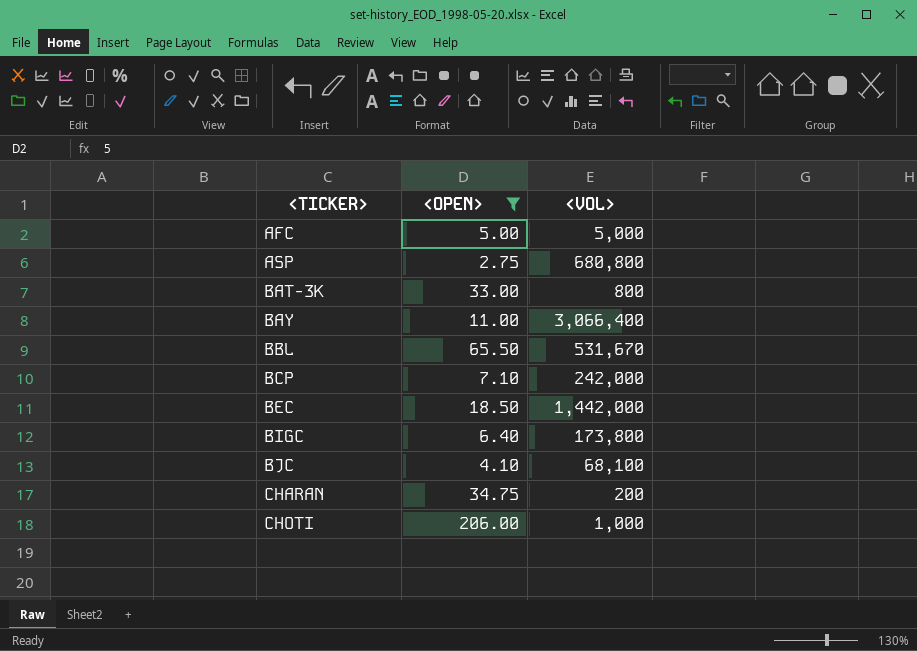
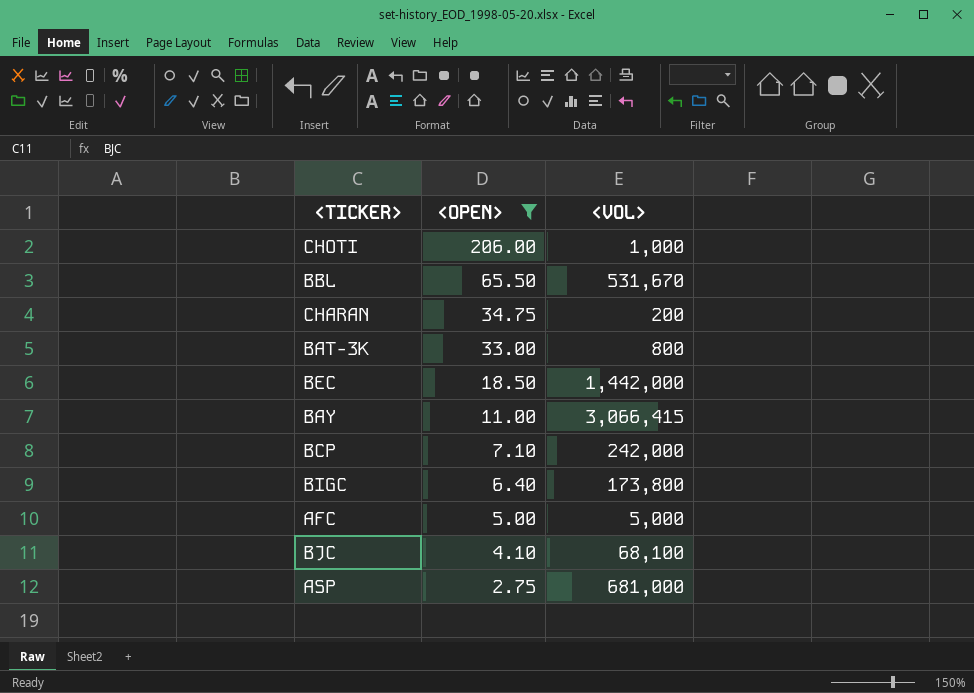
row order: <TICKER> ascending -> <OPEN> descending
BAY | <VOL>: 3,066,400 -> 3,066,415
ASP | <VOL>: 680,800 -> 681,000

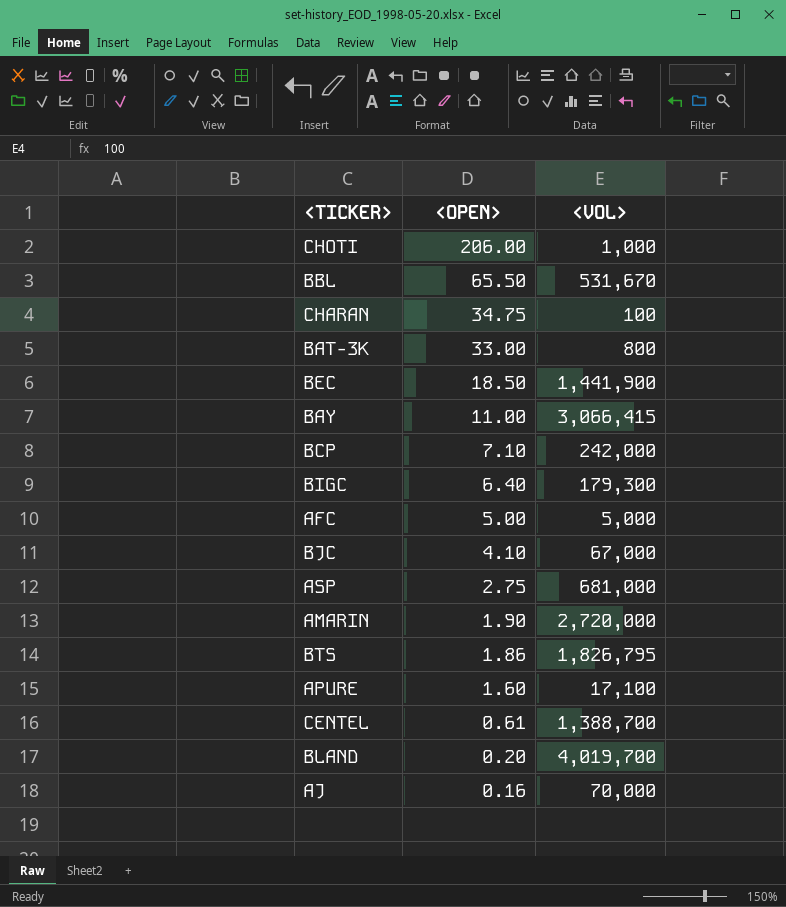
filter: <OPEN> >= 2.75 -> none
CHARAN | <VOL>: 200 -> 100
BEC | <VOL>: 1,442,000 -> 1,441,900
BIGC | <VOL>: 173,800 -> 179,300
BJC | <VOL>: 68,100 -> 67,000

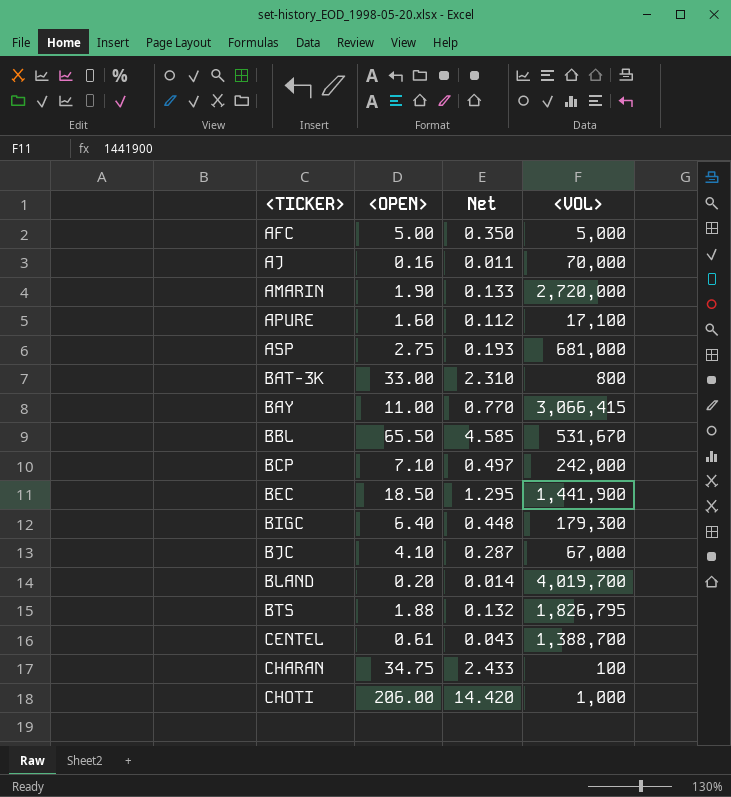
row order: <OPEN> descending -> <TICKER> ascending
column Net | formula: none -> [<OPEN>] * 0.07
BTS | <OPEN>: 1.86 -> 1.88

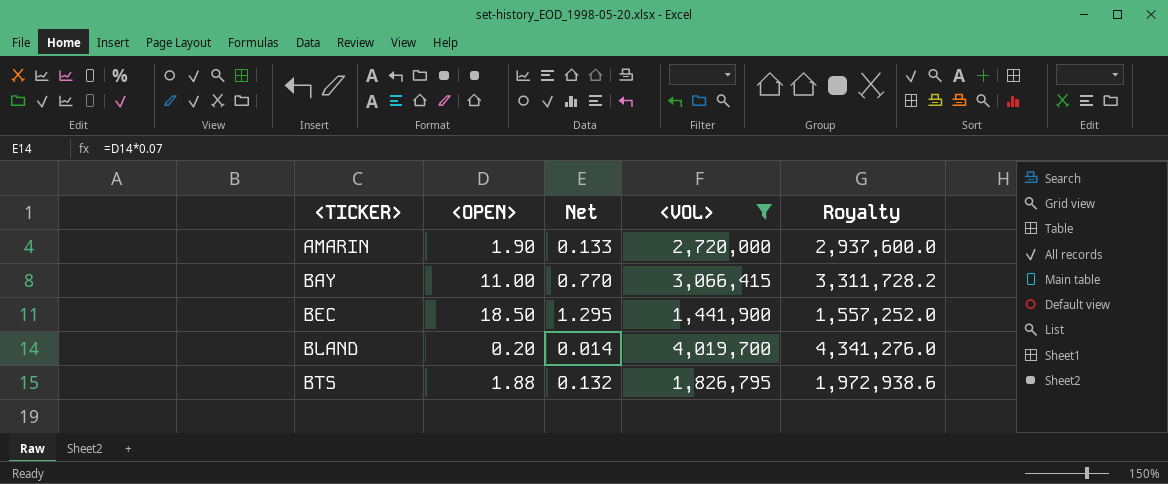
filter: none -> <VOL> >= 1,441,900
column Royalty | formula: none -> [<VOL>] * 1.08

